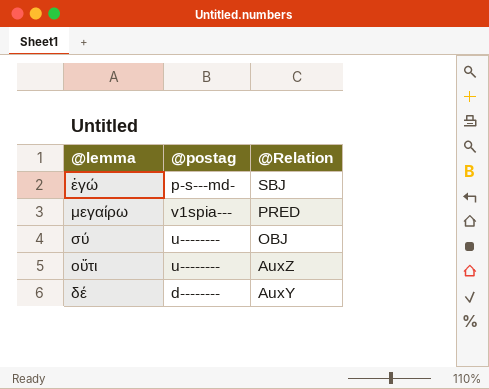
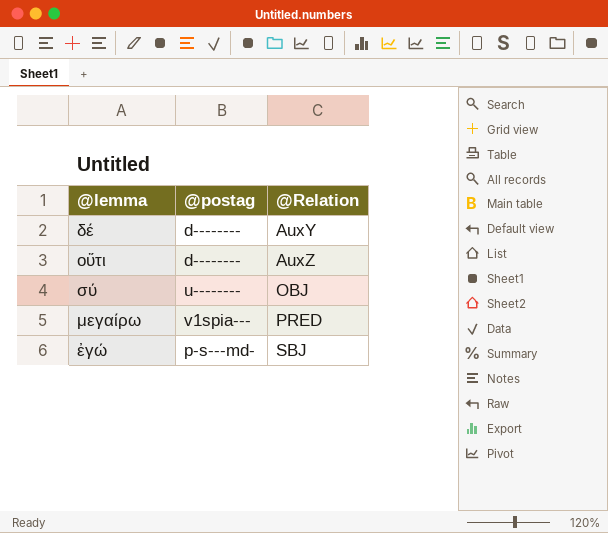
row order: @Relation descending -> @Relation ascending
οὔτι | @postag: u-------- -> d--------

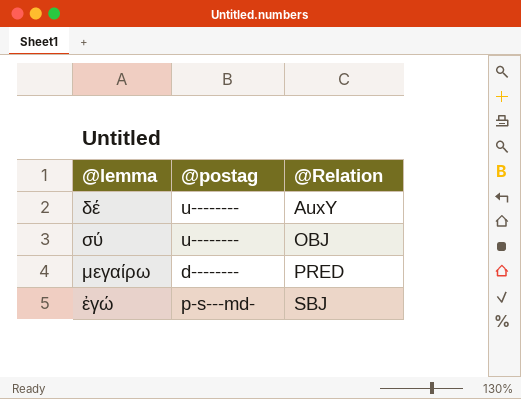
row οὔτι: d-------- | AuxZ -> none
δέ | @postag: d-------- -> u--------
μεγαίρω | @postag: v1spia--- -> d--------

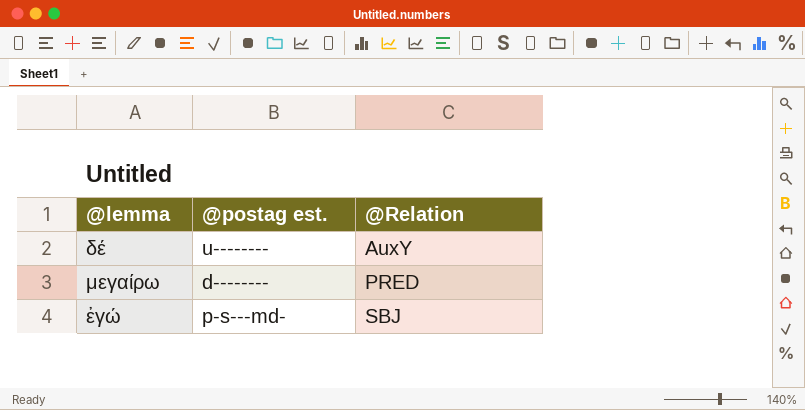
column name: @postag -> @postag est.
row σύ: u-------- | OBJ -> none

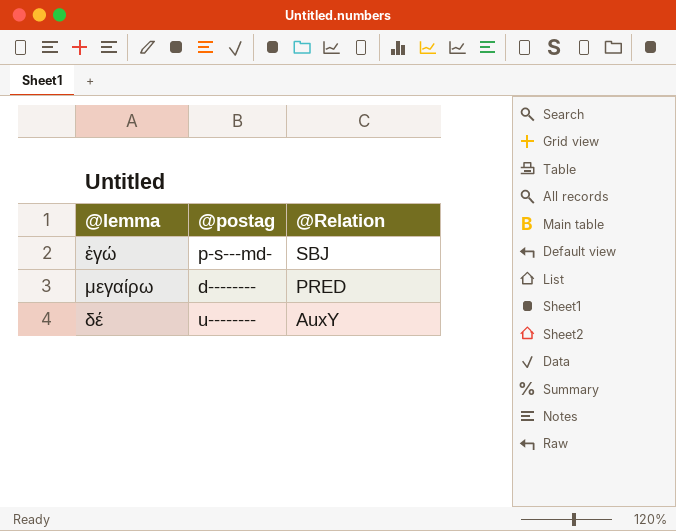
row order: @Relation ascending -> @Relation descending
column name: @postag est. -> @postag

